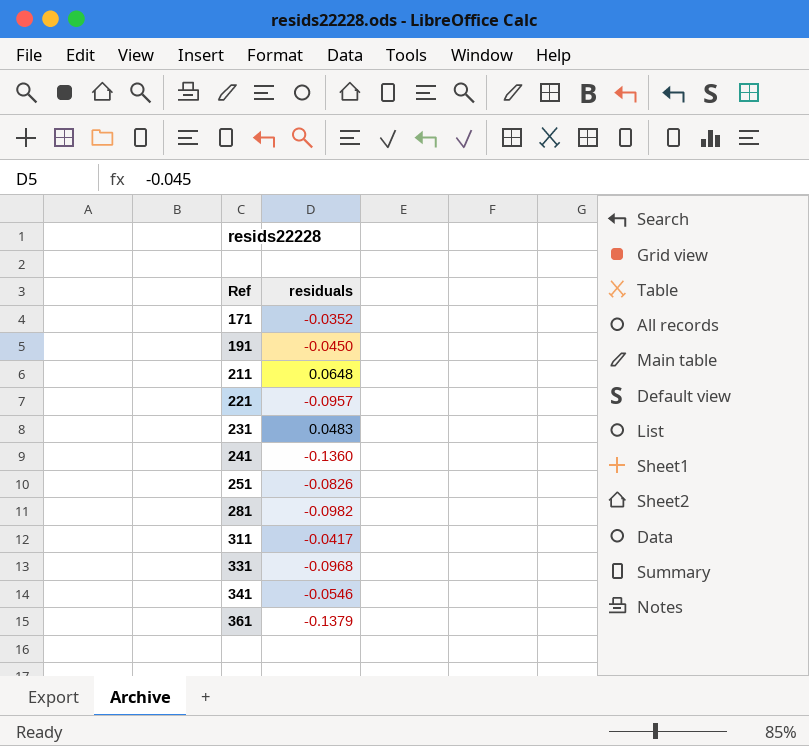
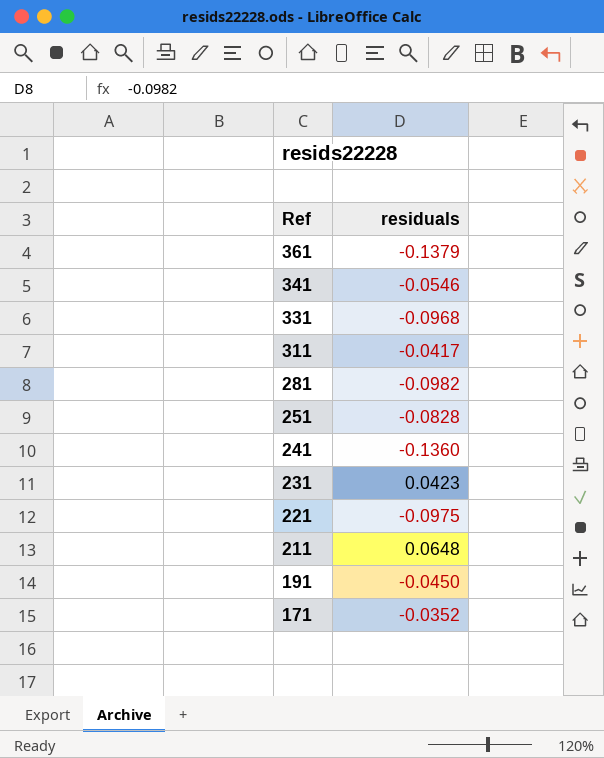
row order: Ref ascending -> Ref descending
251 | residuals: -0.0826 -> -0.0828
231 | residuals: 0.0483 -> 0.0423
221 | residuals: -0.0957 -> -0.0975

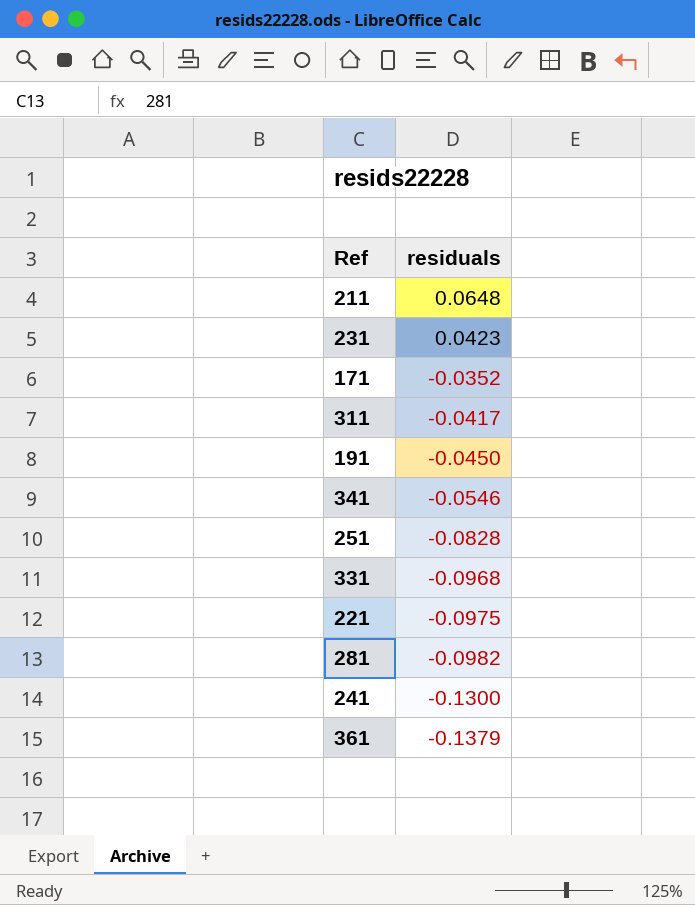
row order: Ref descending -> residuals descending
241 | residuals: -0.1360 -> -0.1300

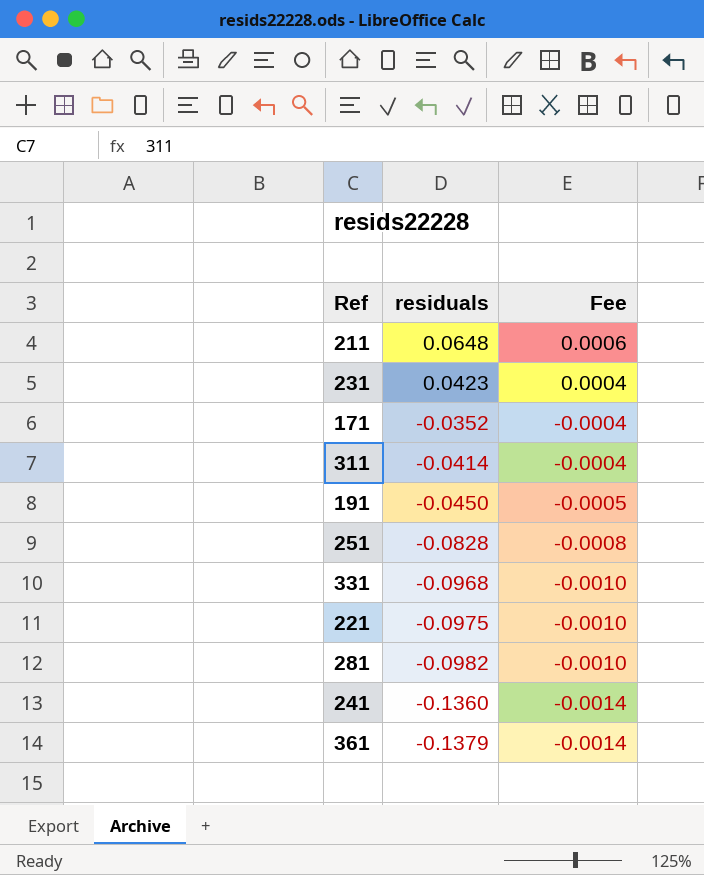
column Fee | formula: none -> [residuals] * 0.01
row 341: -0.0546 -> none
311 | residuals: -0.0417 -> -0.0414
241 | residuals: -0.1300 -> -0.1360

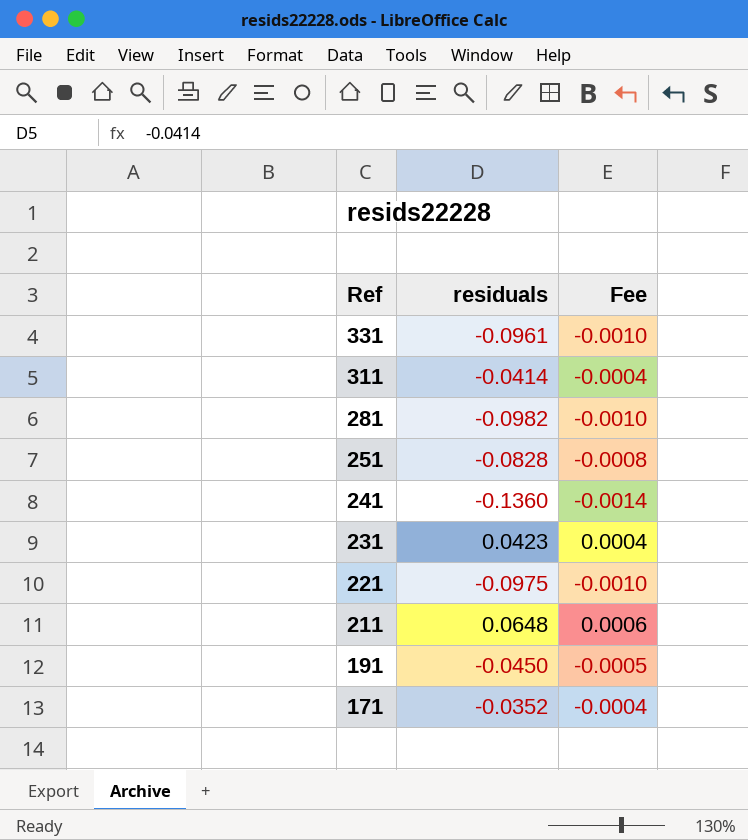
row order: residuals descending -> Ref descending
row 361: -0.1379 | -0.0014 -> none
331 | residuals: -0.0968 -> -0.0961

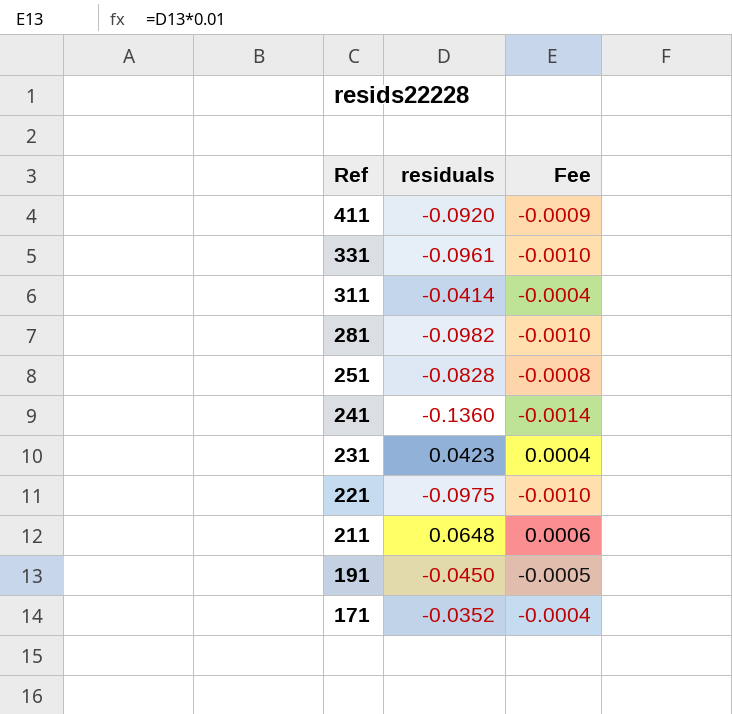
row 411: none -> -0.0920 | -0.0009

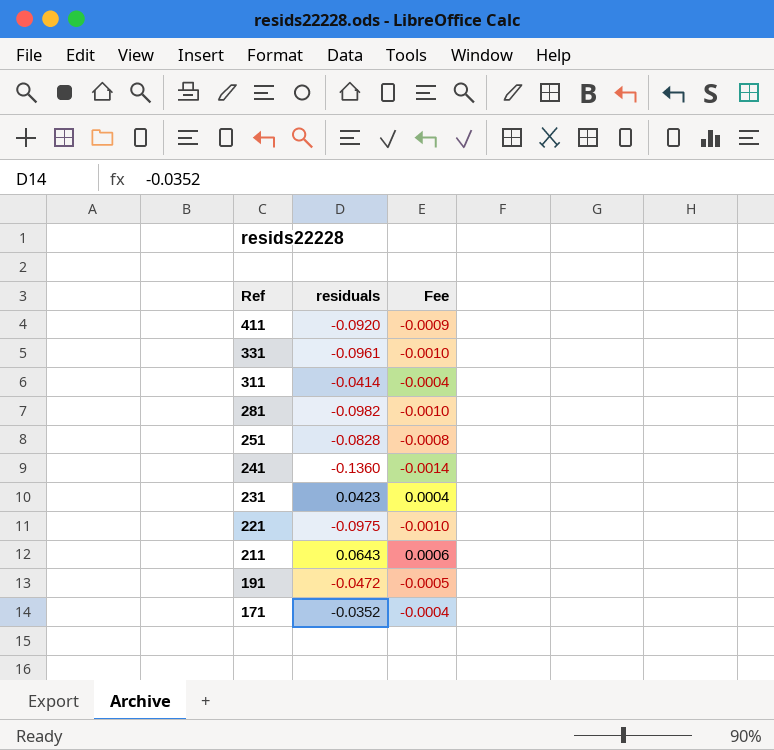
211 | residuals: 0.0648 -> 0.0643
191 | residuals: -0.0450 -> -0.0472

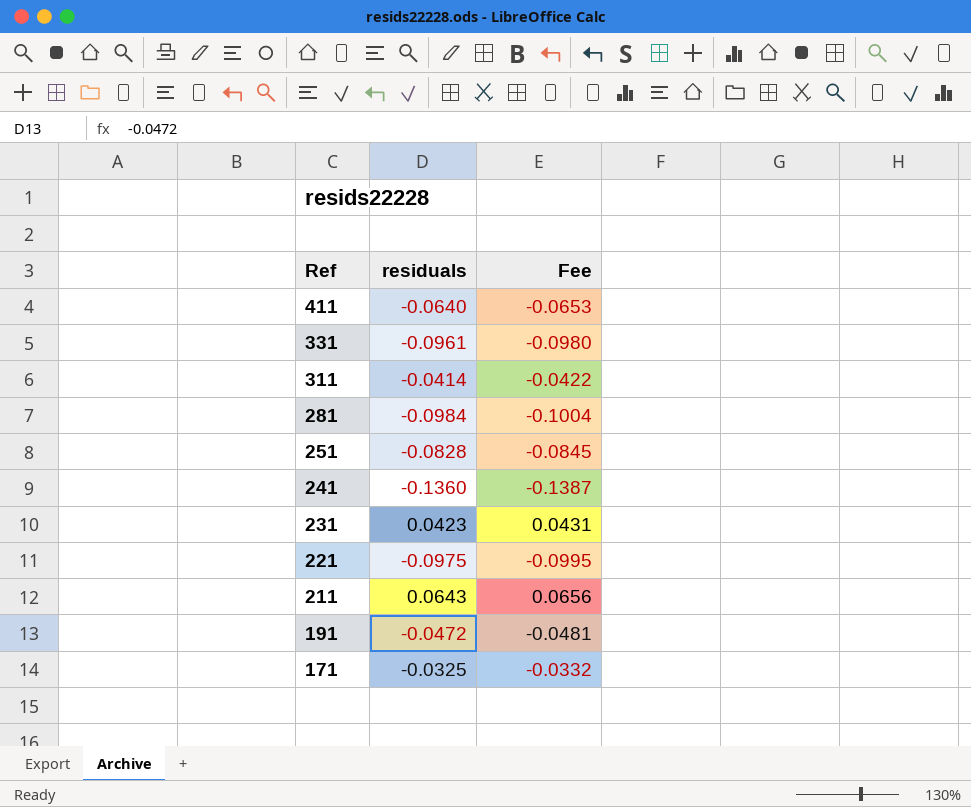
column Fee | formula: [residuals] * 0.01 -> [residuals] * 1.02
411 | residuals: -0.0920 -> -0.0640
281 | residuals: -0.0982 -> -0.0984
171 | residuals: -0.0352 -> -0.0325

